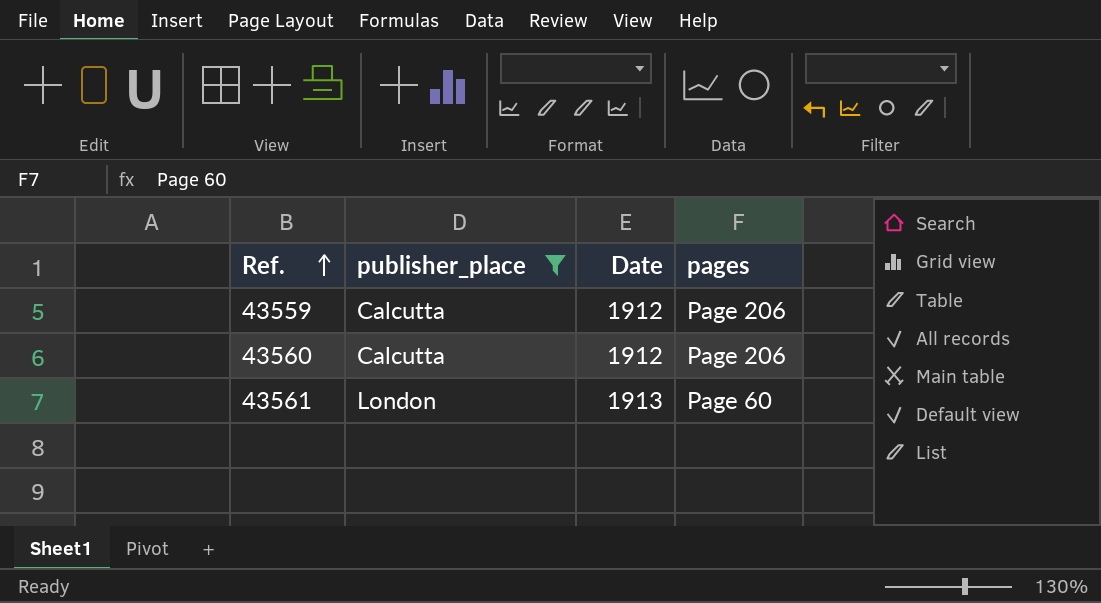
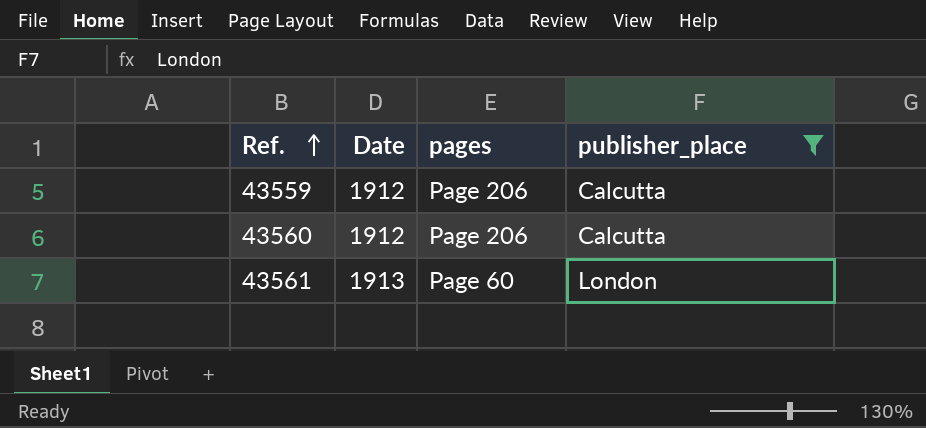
column publisher_place | position: 2 -> 4

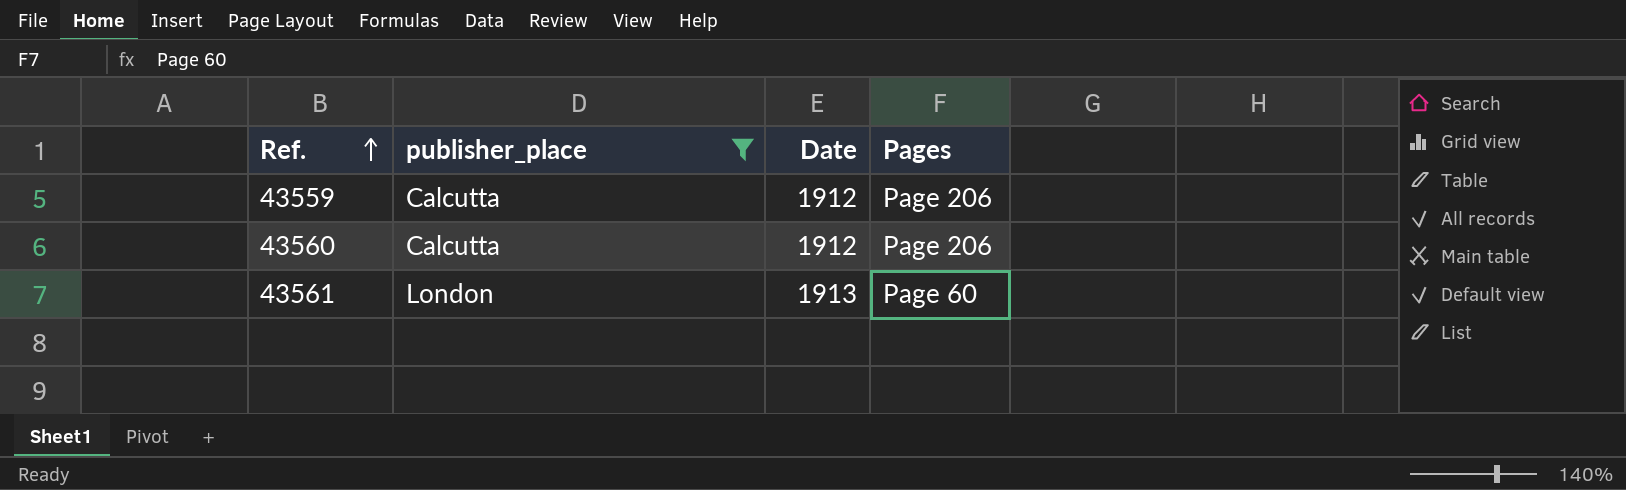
column publisher_place | position: 4 -> 2
column name: pages -> Pages

